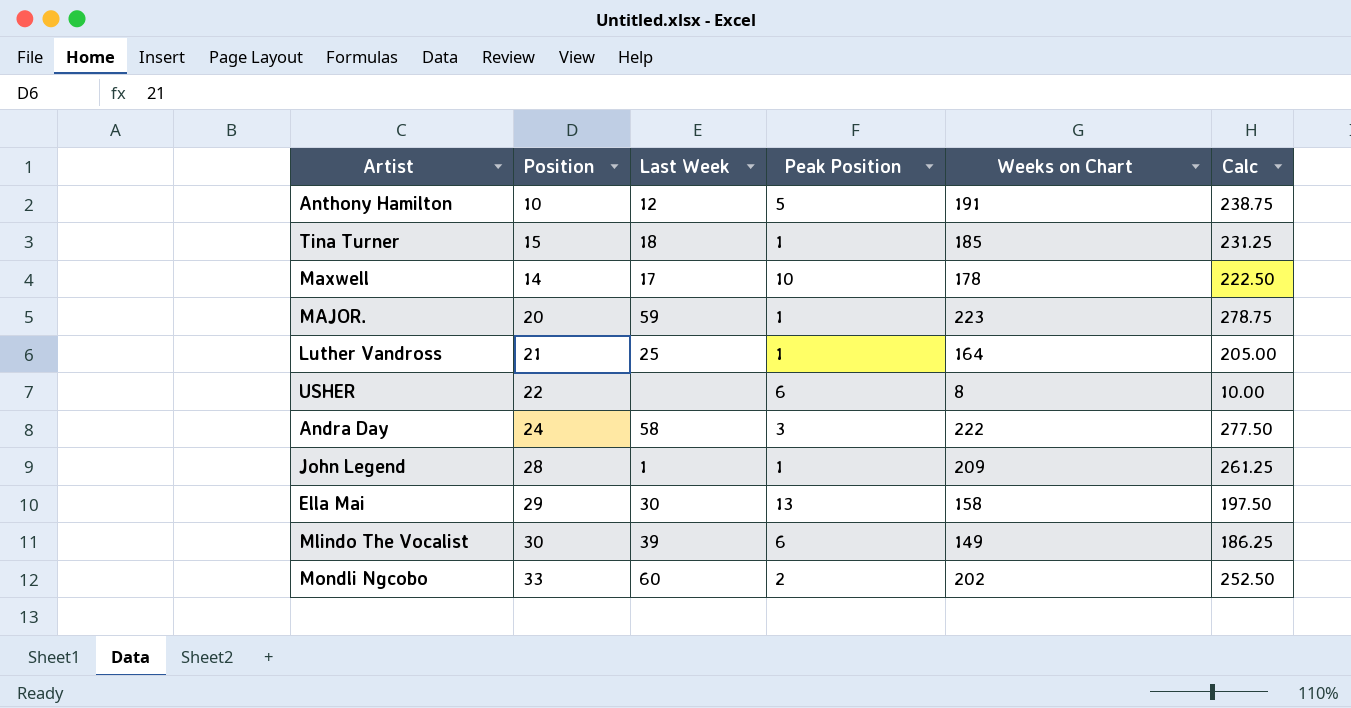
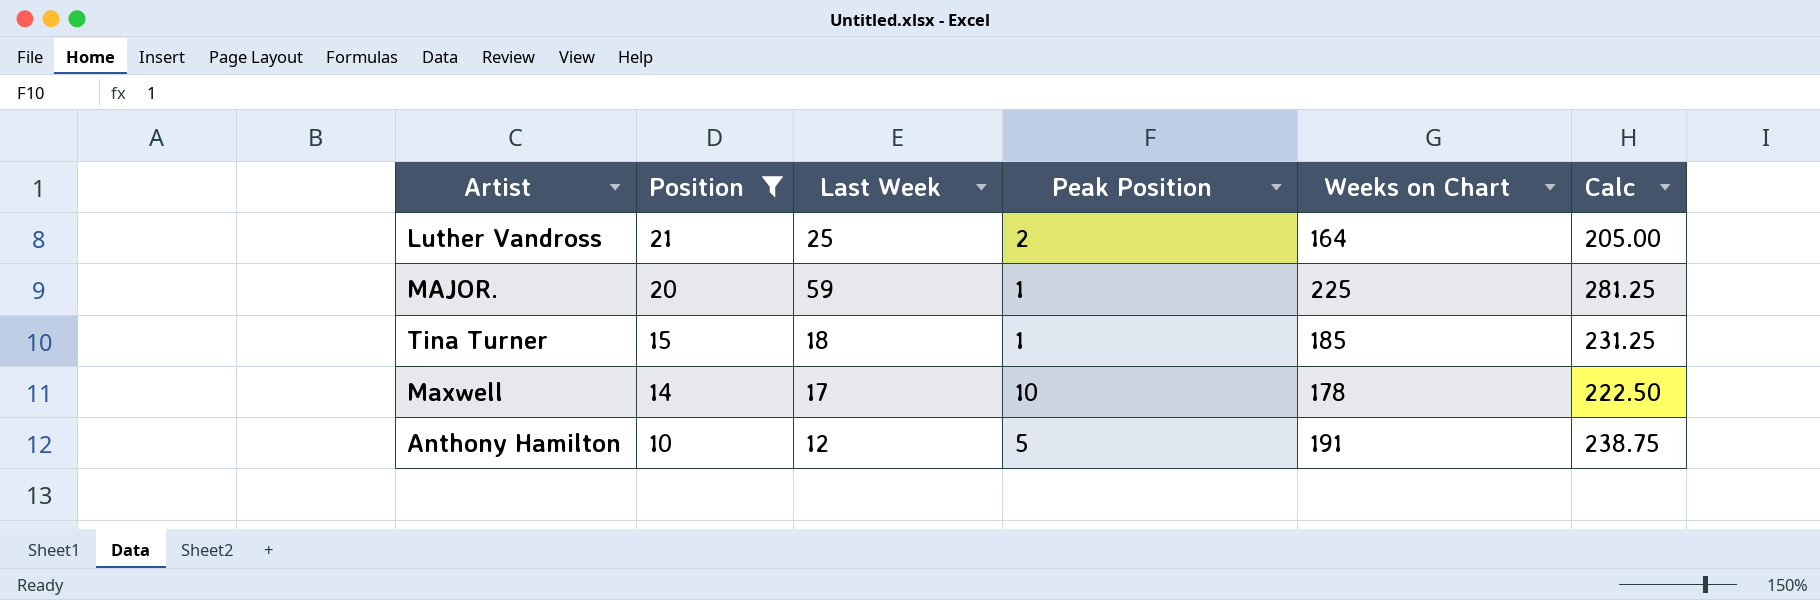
filter: none -> Position <= 21
row order: none -> Position descending
Luther Vandross | Peak Position: 1 -> 2
MAJOR. | Weeks on Chart: 223 -> 225
MAJOR. | Calc: 278.75 -> 281.25

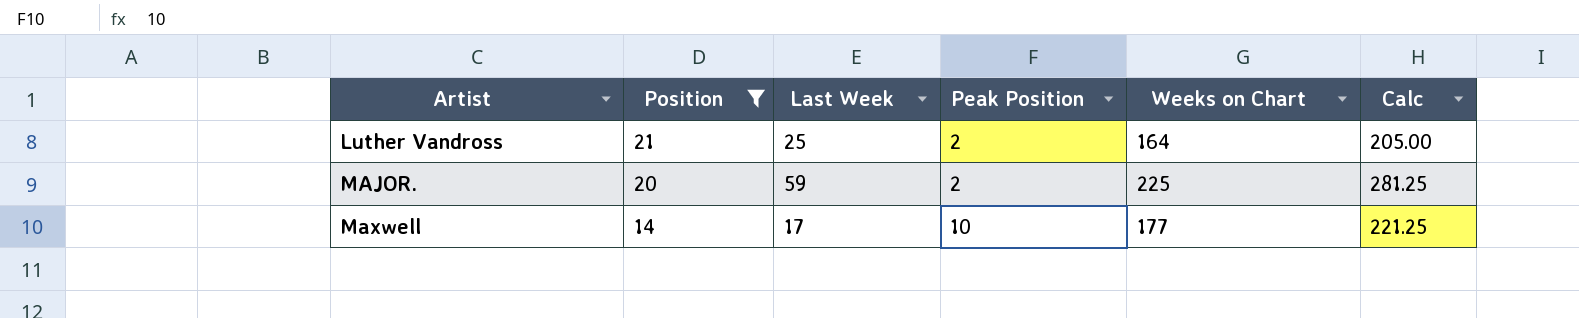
row Tina Turner: 15 | 18 | 1 | 185 | 231.25 -> none
row Anthony Hamilton: 10 | 12 | 5 | 191 | 238.75 -> none
MAJOR. | Peak Position: 1 -> 2
Maxwell | Weeks on Chart: 178 -> 177
Maxwell | Calc: 222.50 -> 221.25

